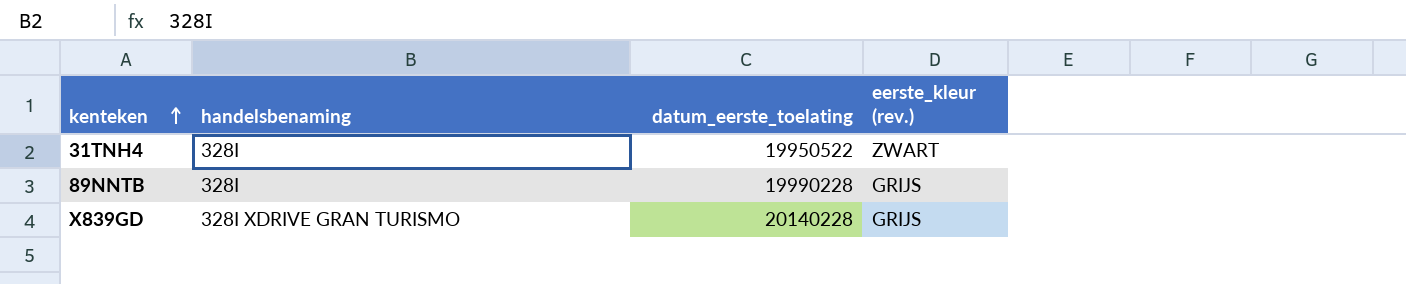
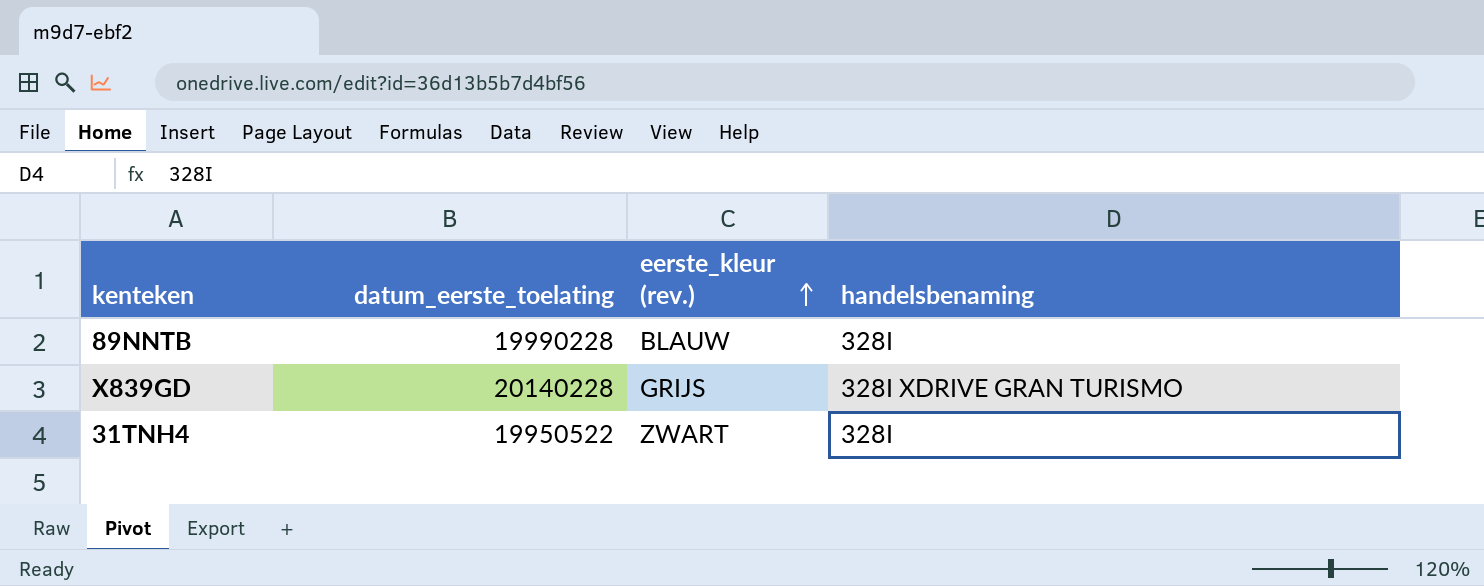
row order: kenteken ascending -> eerste_kleur (rev.) ascending
column handelsbenaming | position: 2 -> 4
89NNTB | eerste_kleur (rev.): GRIJS -> BLAUW

